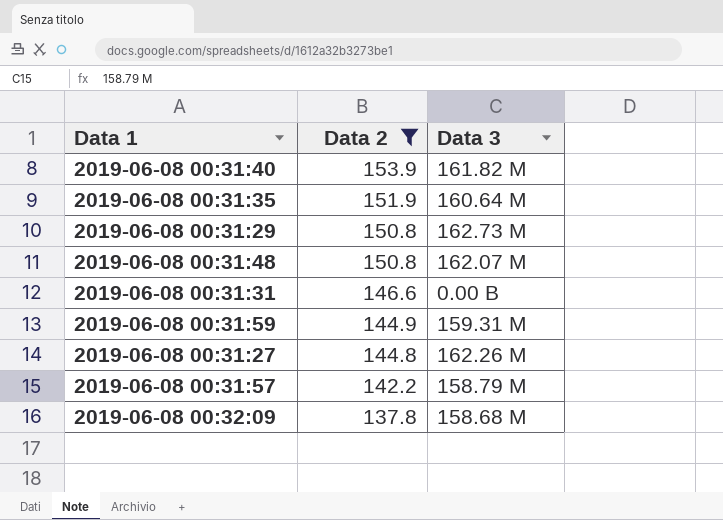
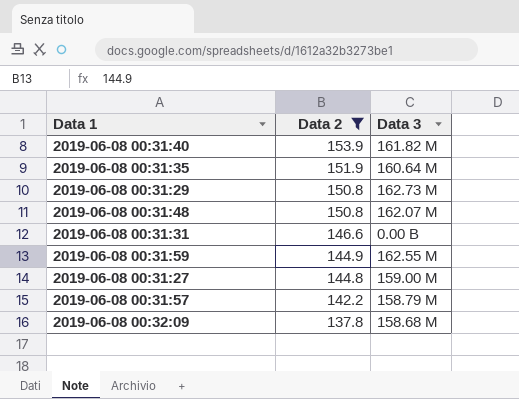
2019-06-08 00:31:59 | Data 3: 159.31 M -> 162.55 M
2019-06-08 00:31:27 | Data 3: 162.26 M -> 159.00 M

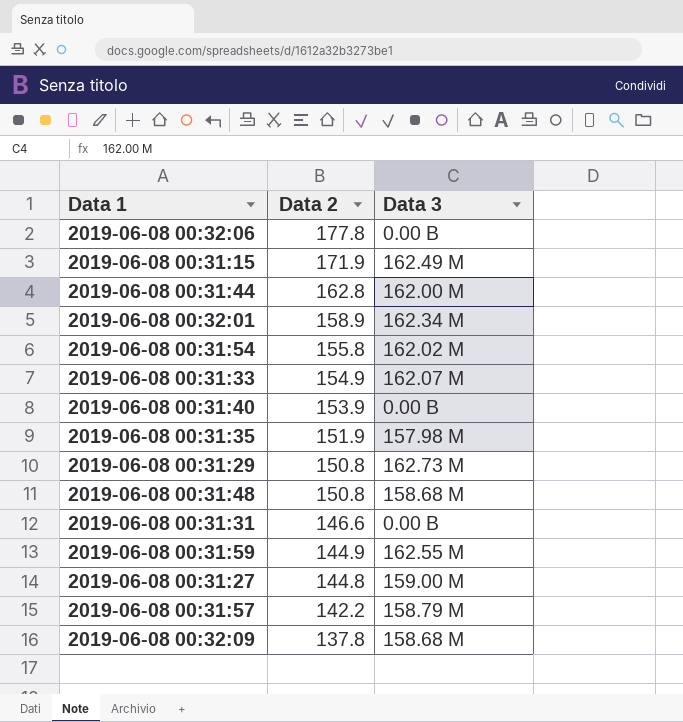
filter: Data 2 <= 153.9 -> none
2019-06-08 00:31:40 | Data 3: 161.82 M -> 0.00 B
2019-06-08 00:31:35 | Data 3: 160.64 M -> 157.98 M
2019-06-08 00:31:48 | Data 3: 162.07 M -> 158.68 M

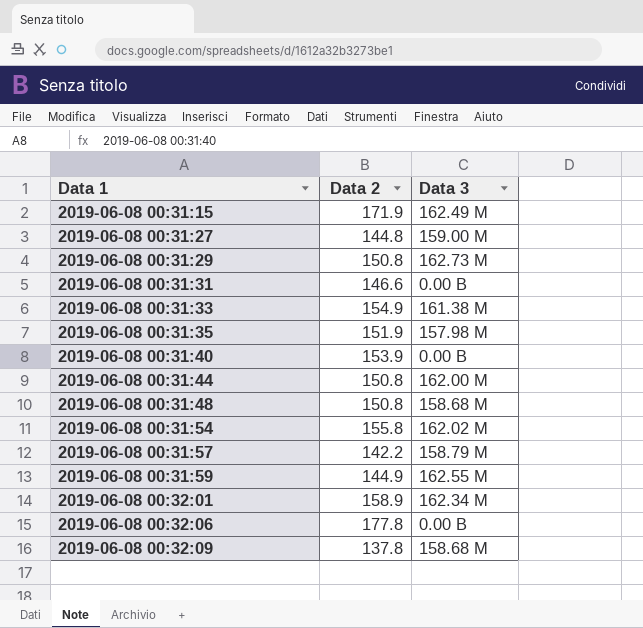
row order: Data 2 descending -> Data 1 ascending
2019-06-08 00:31:33 | Data 3: 162.07 M -> 161.38 M
2019-06-08 00:31:44 | Data 2: 162.8 -> 150.8

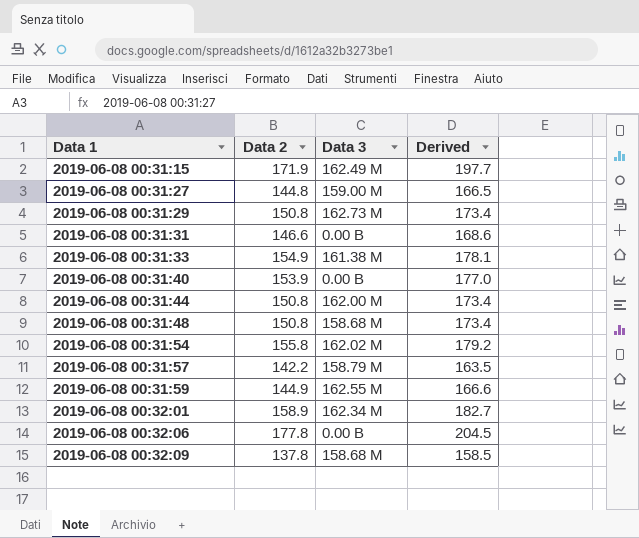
column Derived | formula: none -> [Data 2] * 1.15
row 2019-06-08 00:31:35: 151.9 | 157.98 M -> none

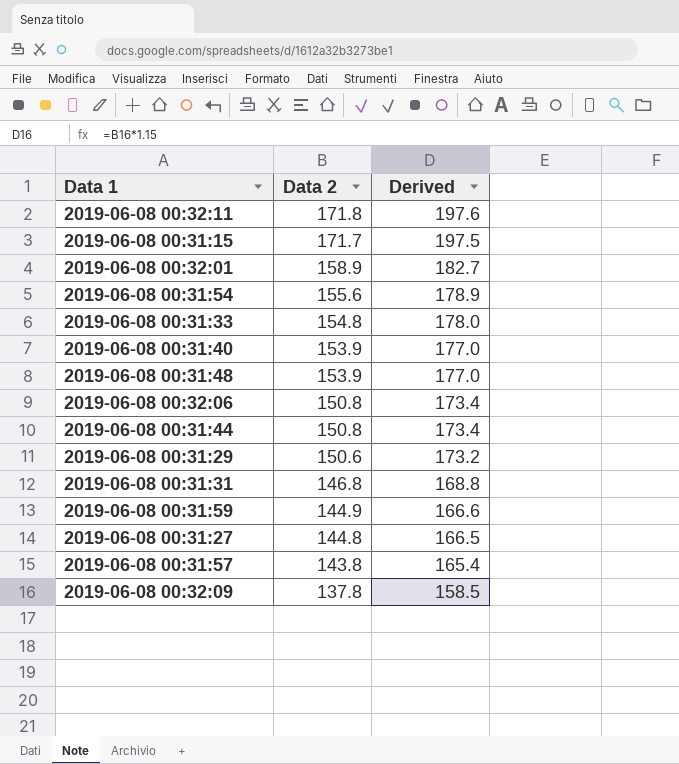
row order: Data 1 ascending -> Data 2 descending
column Data 3 | position: 3 -> none
row 2019-06-08 00:32:11: none -> 171.8 | 197.6
2019-06-08 00:31:15 | Data 2: 171.9 -> 171.7
2019-06-08 00:31:15 | Derived: 197.7 -> 197.5
2019-06-08 00:31:54 | Data 2: 155.8 -> 155.6
2019-06-08 00:31:54 | Derived: 179.2 -> 178.9
2019-06-08 00:31:33 | Data 2: 154.9 -> 154.8
2019-06-08 00:31:33 | Derived: 178.1 -> 178.0
2019-06-08 00:31:48 | Data 2: 150.8 -> 153.9
2019-06-08 00:31:48 | Derived: 173.4 -> 177.0
2019-06-08 00:32:06 | Data 2: 177.8 -> 150.8
2019-06-08 00:32:06 | Derived: 204.5 -> 173.4
2019-06-08 00:31:29 | Data 2: 150.8 -> 150.6
2019-06-08 00:31:29 | Derived: 173.4 -> 173.2
2019-06-08 00:31:31 | Data 2: 146.6 -> 146.8
2019-06-08 00:31:31 | Derived: 168.6 -> 168.8
2019-06-08 00:31:57 | Data 2: 142.2 -> 143.8
2019-06-08 00:31:57 | Derived: 163.5 -> 165.4

